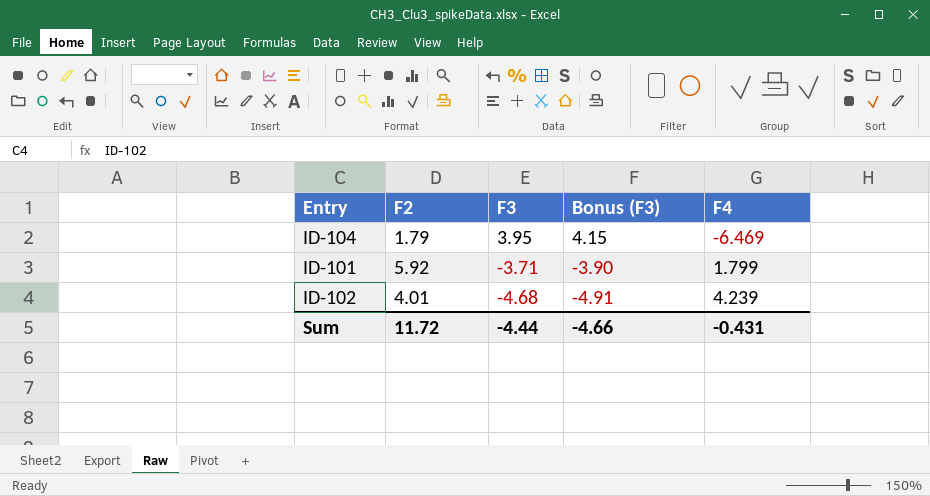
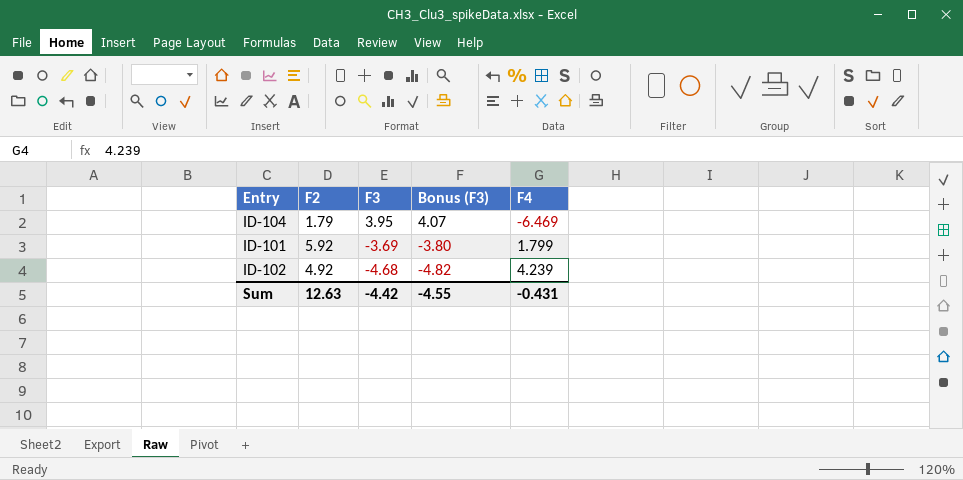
column Bonus (F3) | formula: [F3] * 1.05 -> [F3] * 1.03
ID-101 | F3: -3.71 -> -3.69
ID-102 | F2: 4.01 -> 4.92
Sum | F2: 11.72 -> 12.63
Sum | F3: -4.44 -> -4.42
Sum | Bonus (F3): -4.66 -> -4.55

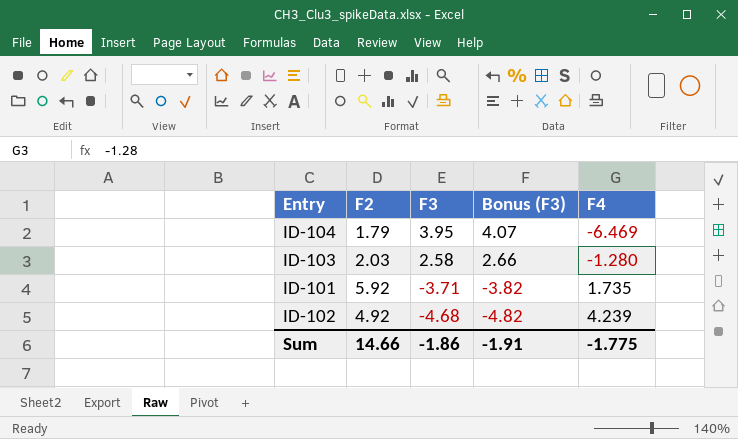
row ID-103: none -> 2.03 | 2.58 | 2.66 | -1.280
ID-101 | F3: -3.69 -> -3.71
ID-101 | Bonus (F3): -3.80 -> -3.82
ID-101 | F4: 1.799 -> 1.735
Sum | F2: 12.63 -> 14.66
Sum | F3: -4.42 -> -1.86
Sum | Bonus (F3): -4.55 -> -1.91
Sum | F4: -0.431 -> -1.775

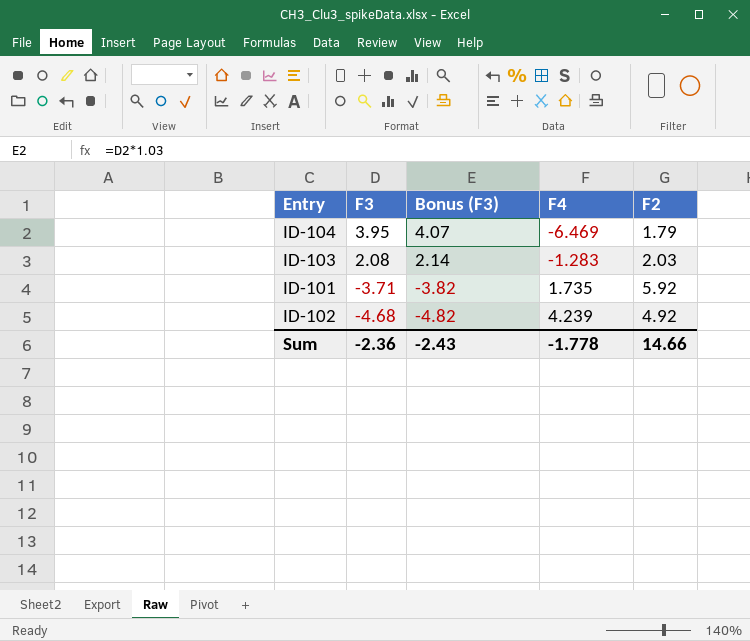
column F2 | position: 2 -> 5
ID-103 | F3: 2.58 -> 2.08
ID-103 | Bonus (F3): 2.66 -> 2.14
ID-103 | F4: -1.280 -> -1.283
Sum | F3: -1.86 -> -2.36
Sum | Bonus (F3): -1.91 -> -2.43
Sum | F4: -1.775 -> -1.778

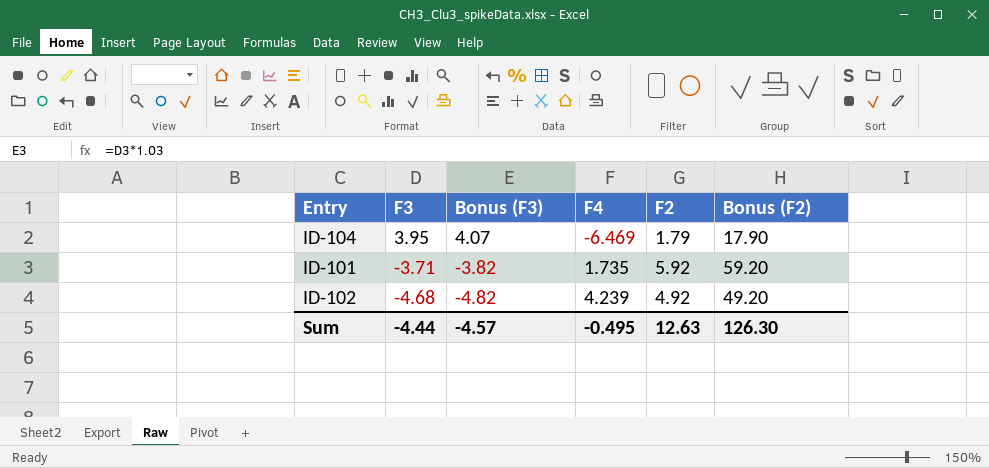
column Bonus (F2) | formula: none -> [F2] * 10
row ID-103: 2.08 | 2.14 | -1.283 | 2.03 -> none
Sum | F3: -2.36 -> -4.44
Sum | Bonus (F3): -2.43 -> -4.57
Sum | F4: -1.778 -> -0.495
Sum | F2: 14.66 -> 12.63

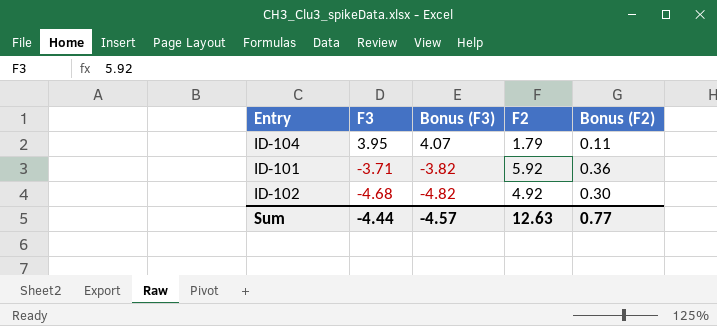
column F4 | position: 4 -> none
column Bonus (F2) | formula: [F2] * 10 -> [F2] * 0.06
Sum | Bonus (F2): 126.30 -> 0.77

